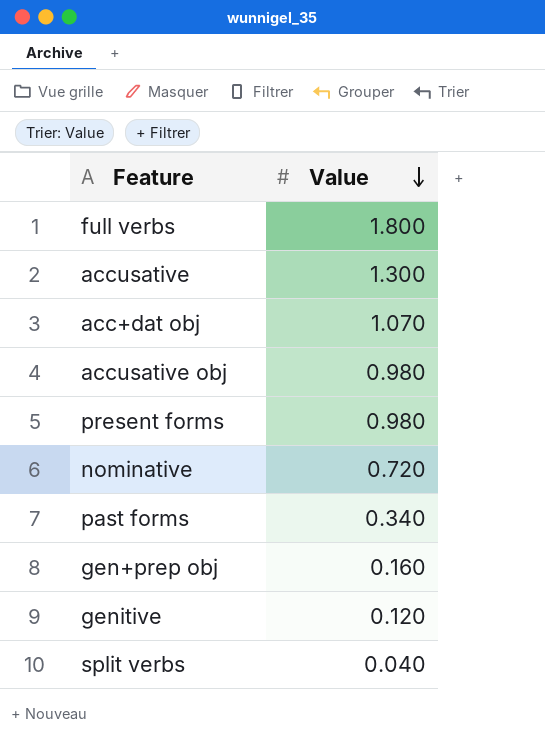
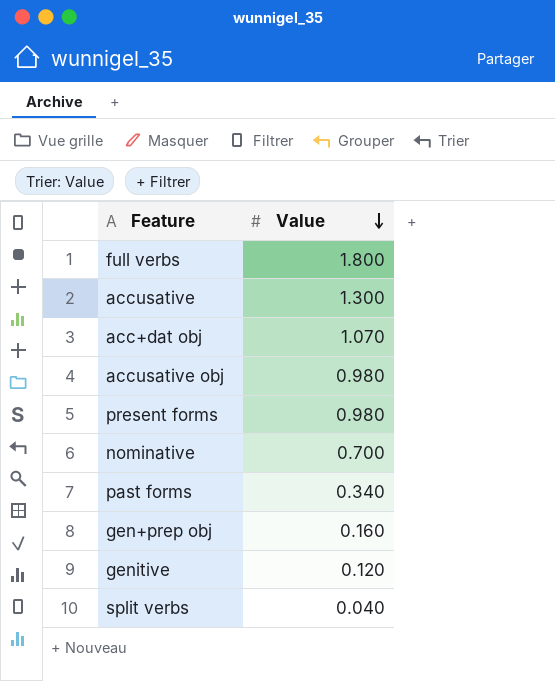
nominative | Value: 0.720 -> 0.700

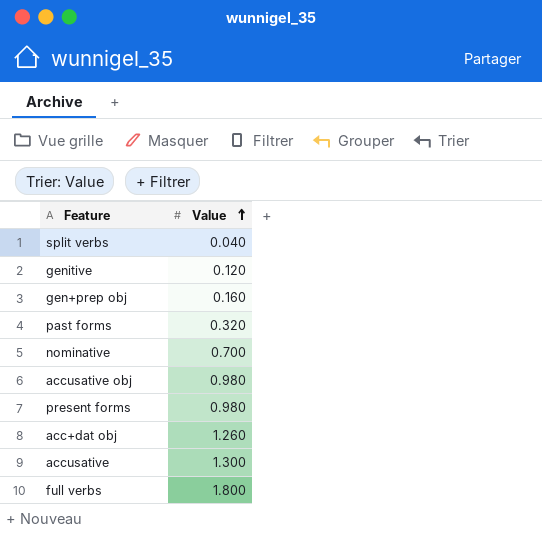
row order: Value descending -> Value ascending
past forms | Value: 0.340 -> 0.320
acc+dat obj | Value: 1.070 -> 1.260

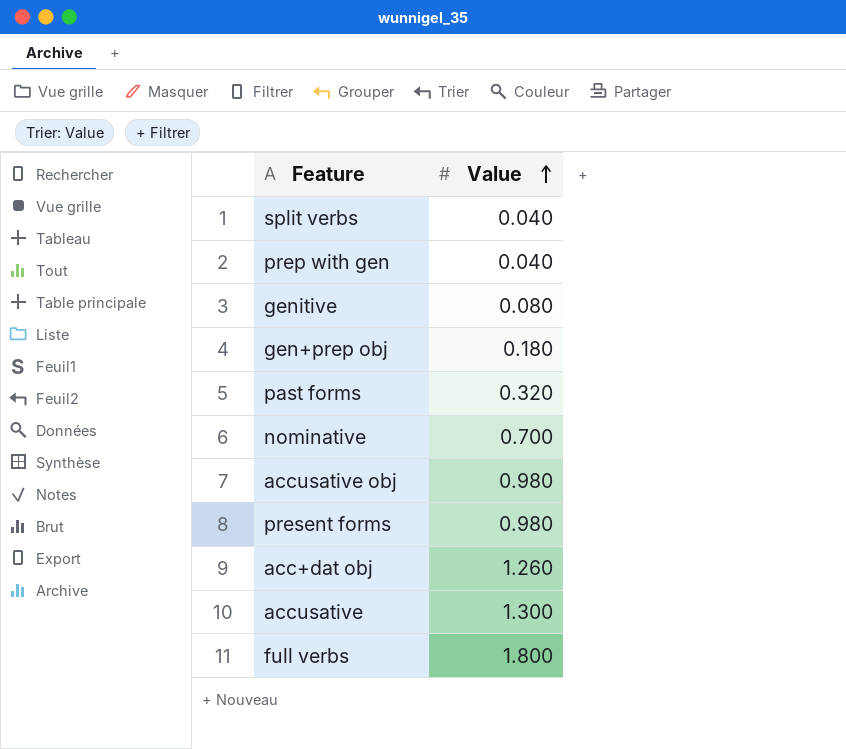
row prep with gen: none -> 0.040
genitive | Value: 0.120 -> 0.080
gen+prep obj | Value: 0.160 -> 0.180

